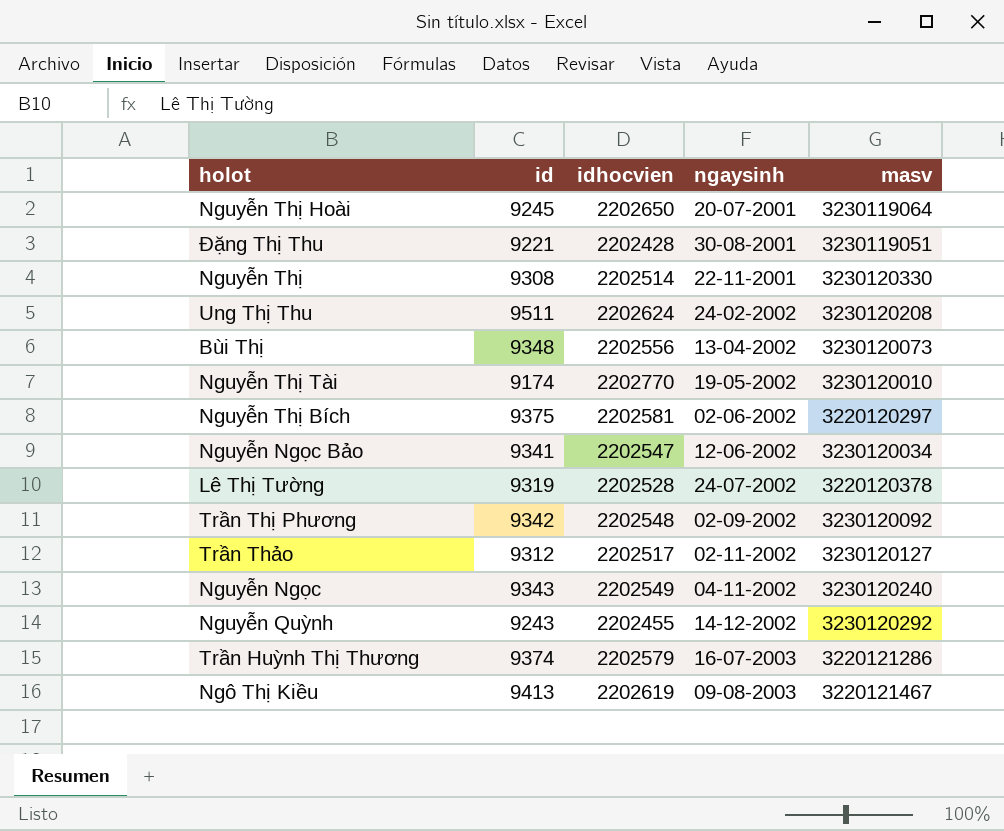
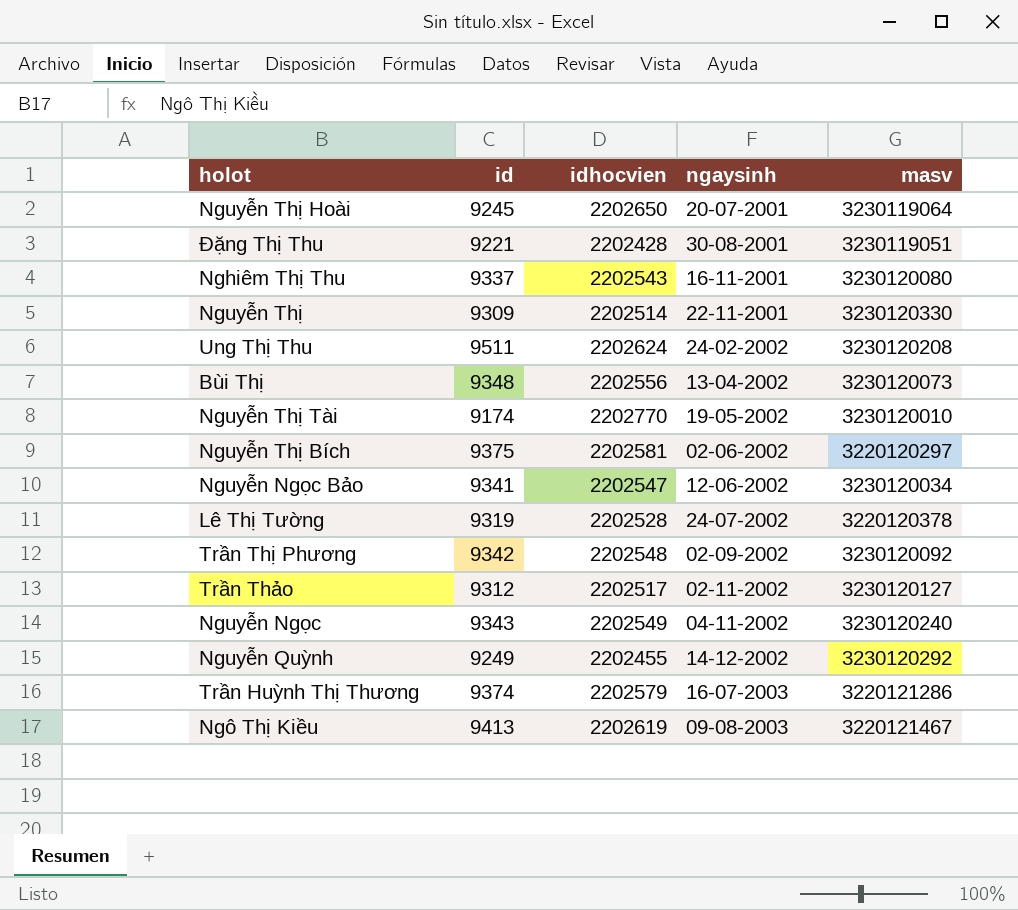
row Nghiêm Thị Thu: none -> 9337 | 2202543 | 16-11-2001 | 3230120080
Nguyễn Thị | id: 9308 -> 9309
Nguyễn Quỳnh | id: 9243 -> 9249

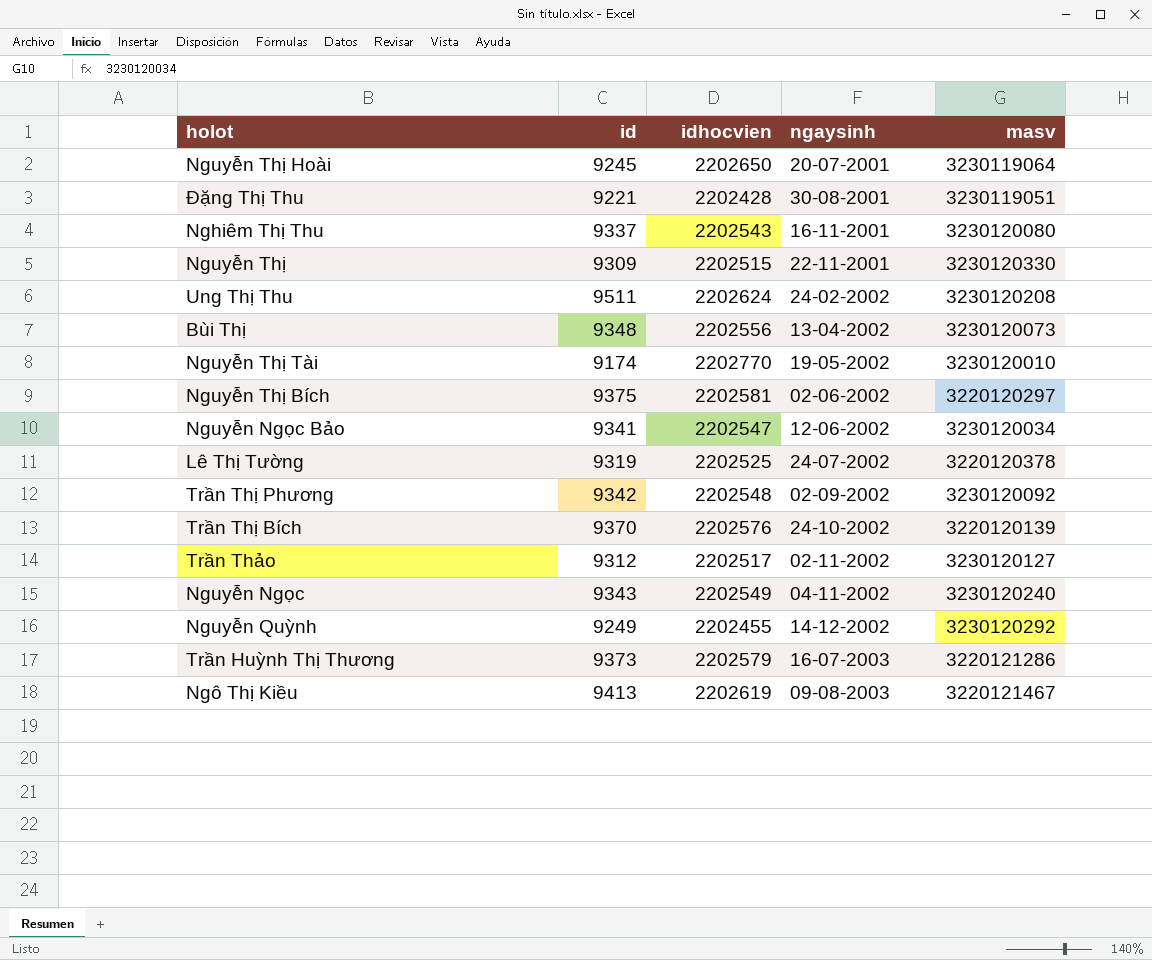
Nguyễn Thị | idhocvien: 2202514 -> 2202515
Lê Thị Tường | idhocvien: 2202528 -> 2202525
row Trần Thị Bích: none -> 9370 | 2202576 | 24-10-2002 | 3220120139
Trần Huỳnh Thị Thương | id: 9374 -> 9373

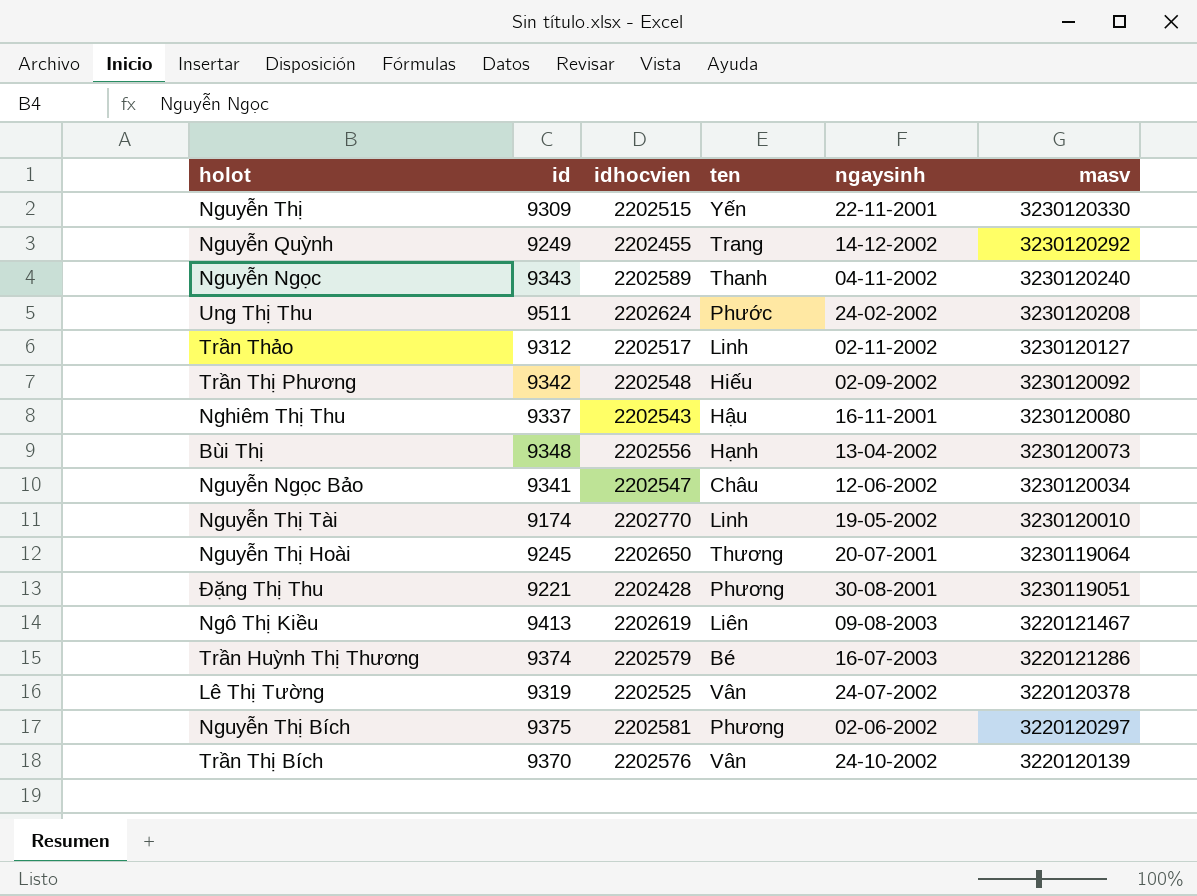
row order: ngaysinh ascending -> masv descending
column ten | position: none -> 4
Nguyễn Ngọc | idhocvien: 2202549 -> 2202589
Trần Huỳnh Thị Thương | id: 9373 -> 9374

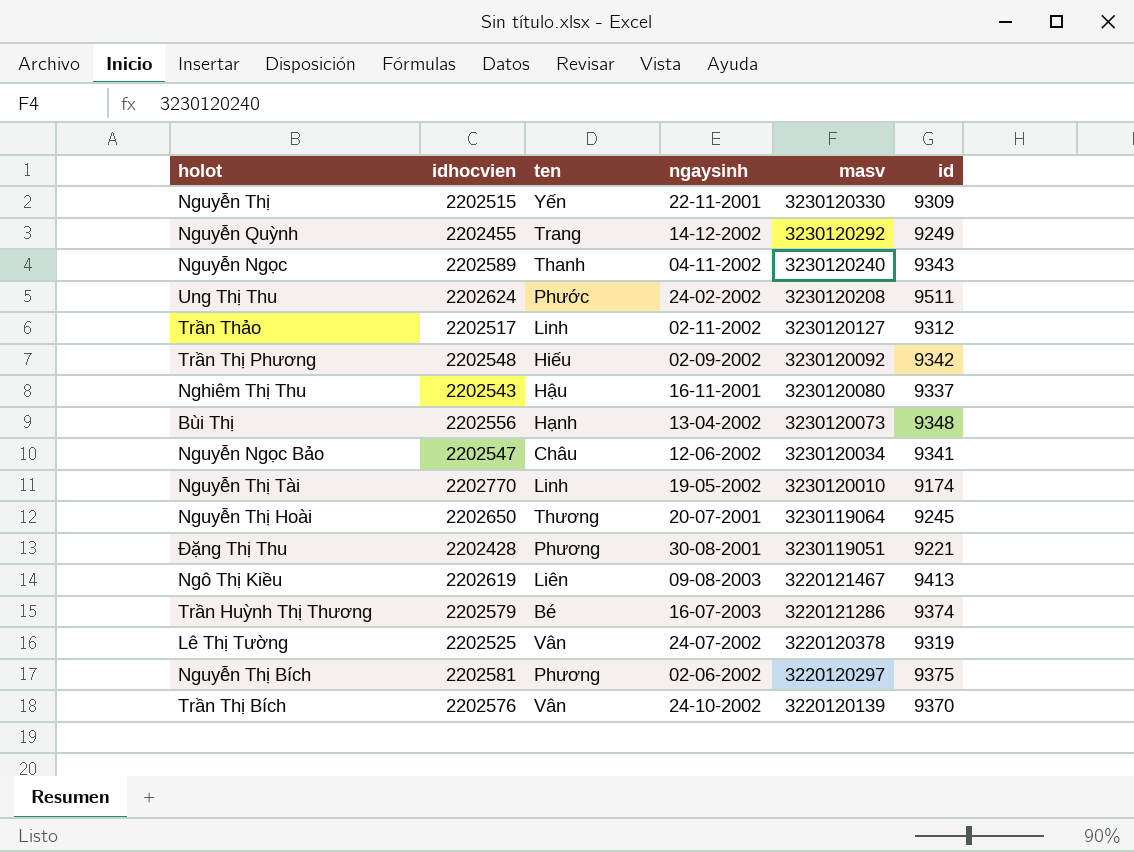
column id | position: 2 -> 6

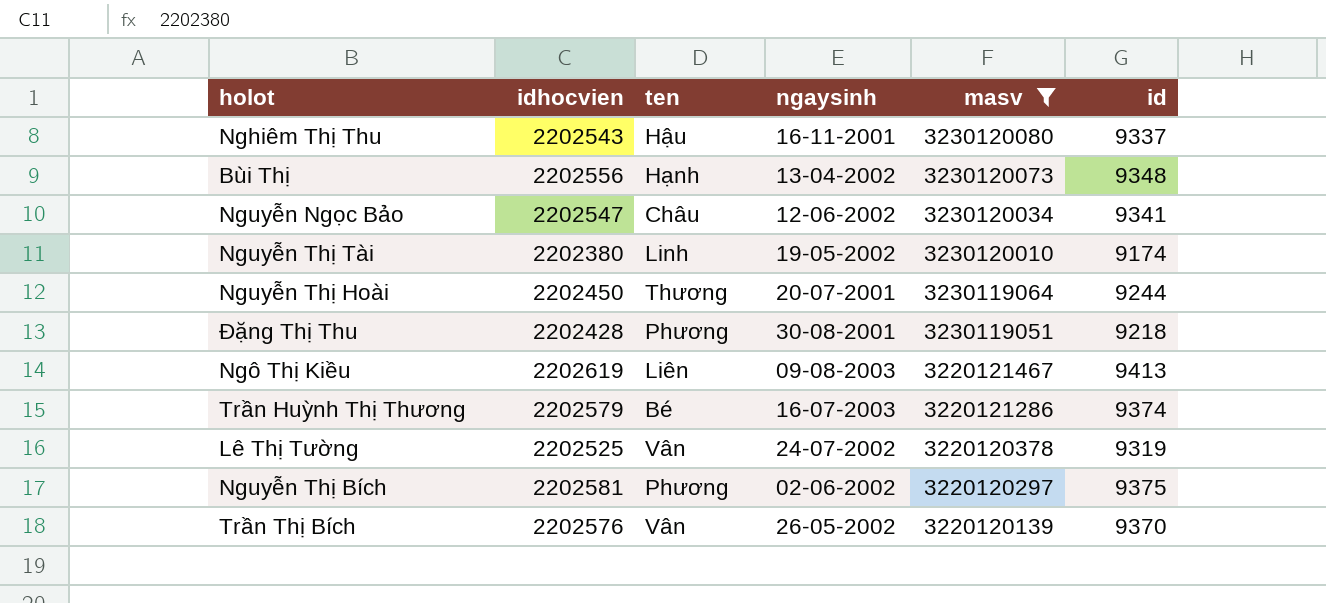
filter: none -> masv <= 3230120080
Nguyễn Thị Tài | idhocvien: 2202770 -> 2202380
Nguyễn Thị Hoài | idhocvien: 2202650 -> 2202450
Nguyễn Thị Hoài | id: 9245 -> 9244
Đặng Thị Thu | id: 9221 -> 9218
Trần Thị Bích | ngaysinh: 24-10-2002 -> 26-05-2002

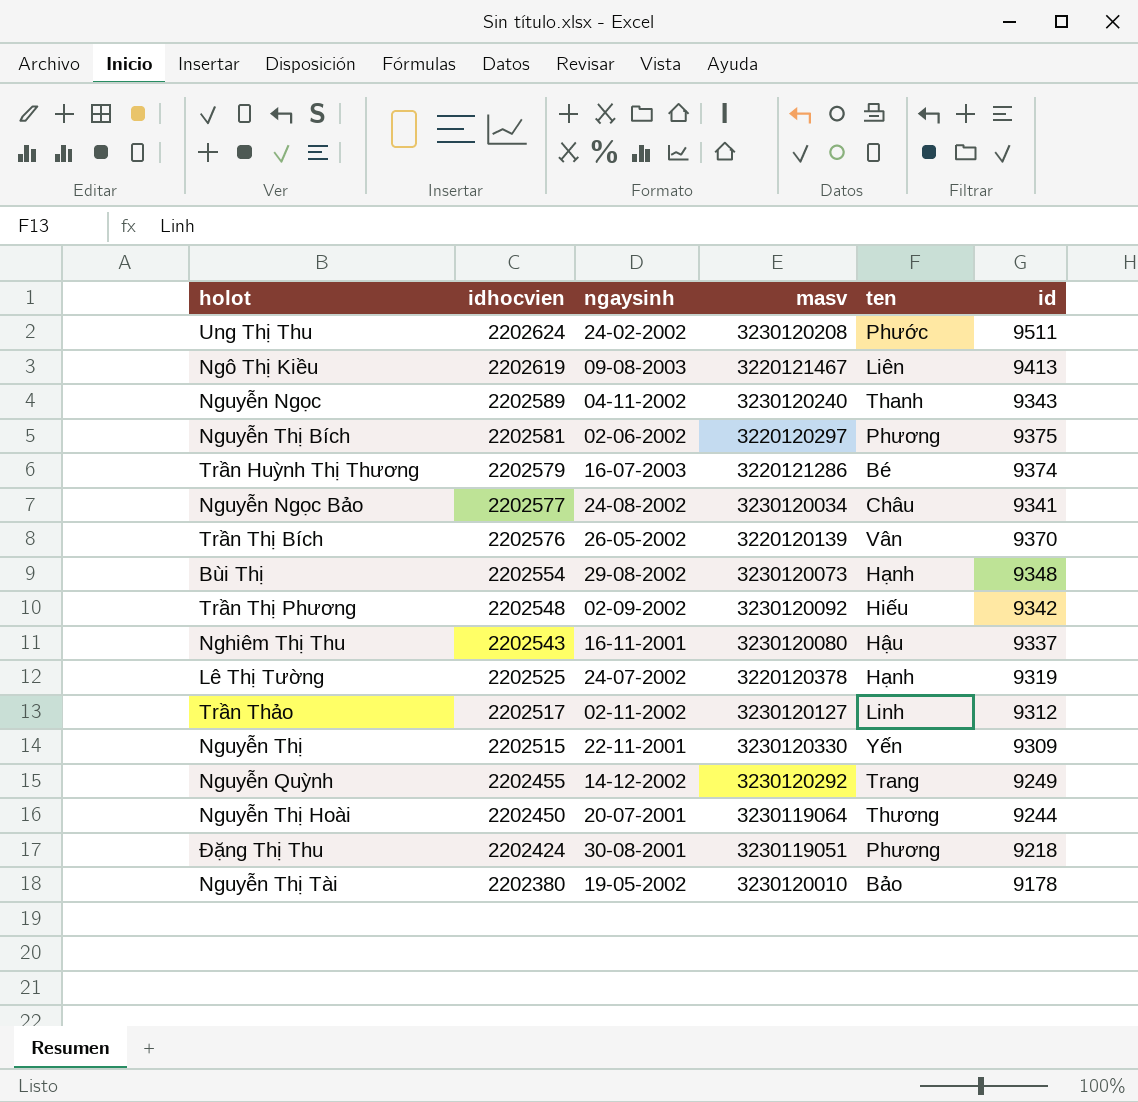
filter: masv <= 3230120080 -> none
row order: masv descending -> idhocvien descending
column ten | position: 3 -> 5
Nguyễn Ngọc Bảo | idhocvien: 2202547 -> 2202577
Nguyễn Ngọc Bảo | ngaysinh: 12-06-2002 -> 24-08-2002
Bùi Thị | idhocvien: 2202556 -> 2202554
Bùi Thị | ngaysinh: 13-04-2002 -> 29-08-2002
Lê Thị Tường | ten: Vân -> Hạnh
Đặng Thị Thu | idhocvien: 2202428 -> 2202424
Nguyễn Thị Tài | ten: Linh -> Bảo
Nguyễn Thị Tài | id: 9174 -> 9178

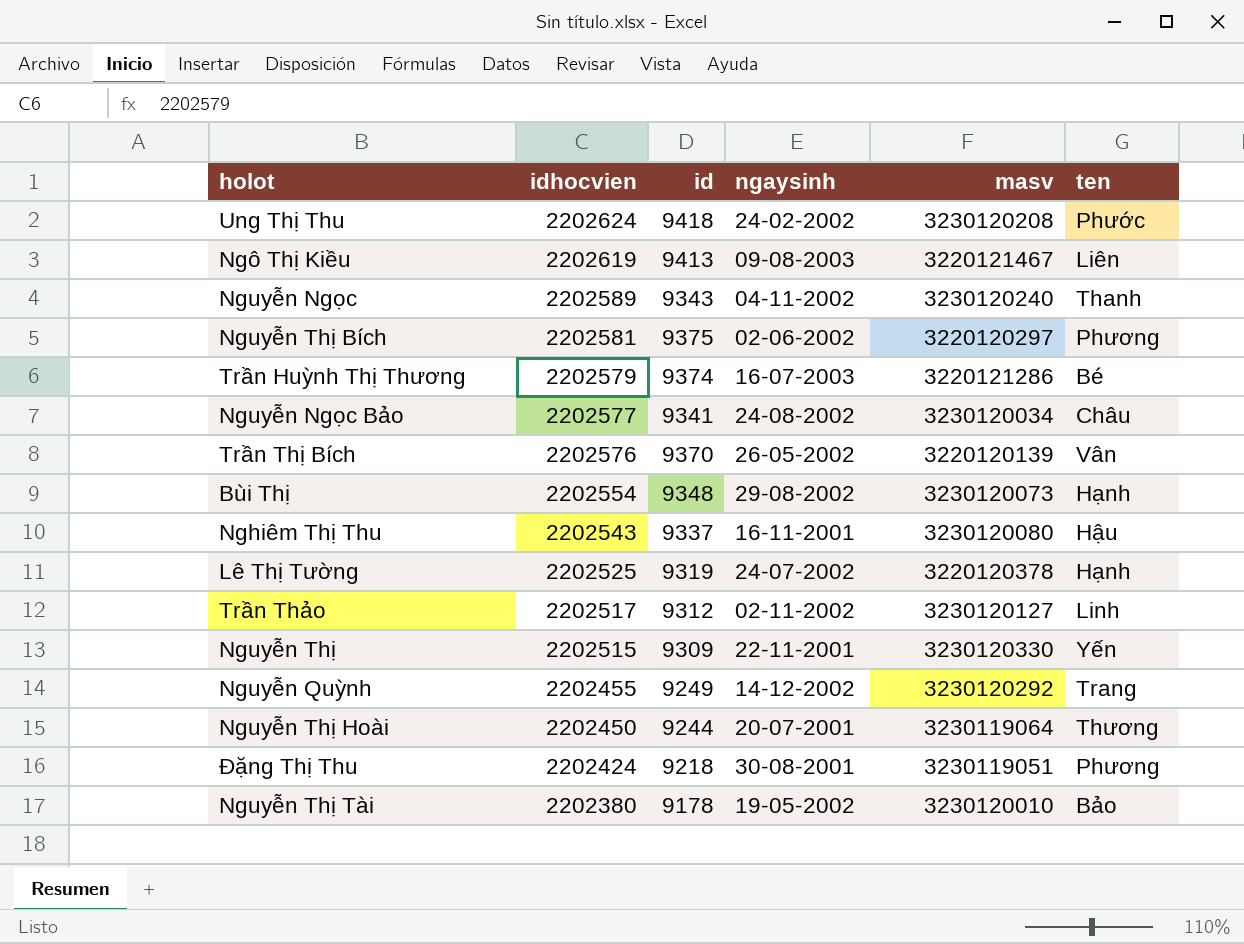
column id | position: 6 -> 3
row Trần Thị Phương: 2202548 | 02-09-2002 | 3230120092 | Hiếu | 9342 -> none
Ung Thị Thu | id: 9511 -> 9418

